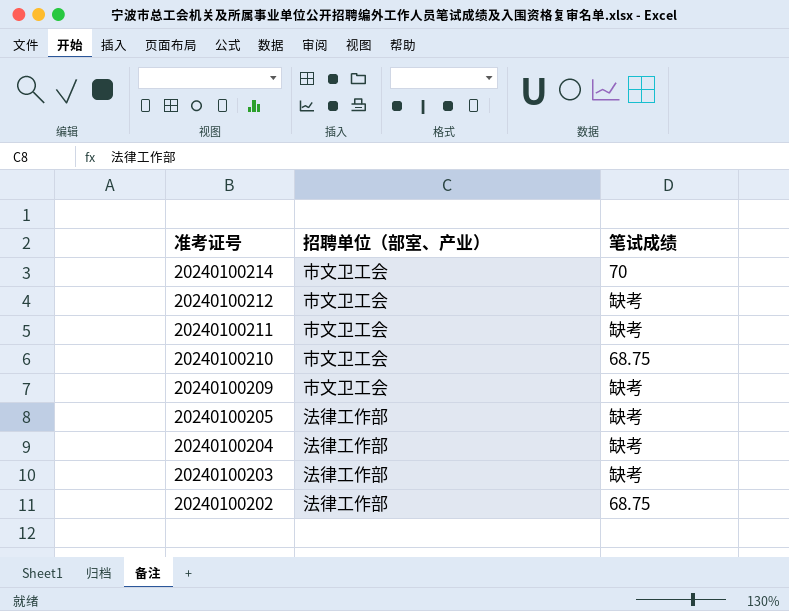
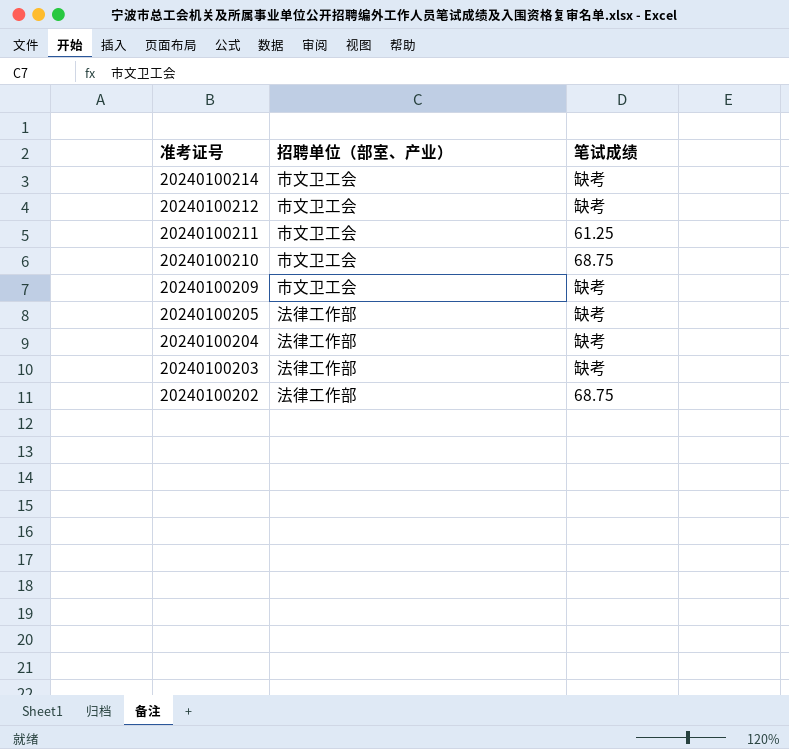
20240100214 | 笔试成绩: 70 -> 缺考
20240100211 | 笔试成绩: 缺考 -> 61.25

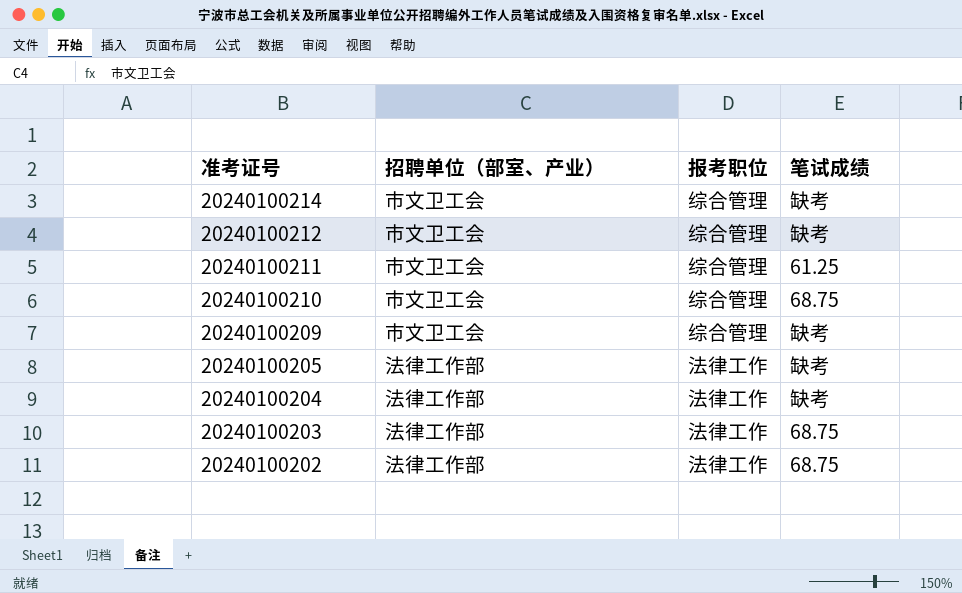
column 报考职位 | position: none -> 3
20240100203 | 笔试成绩: 缺考 -> 68.75

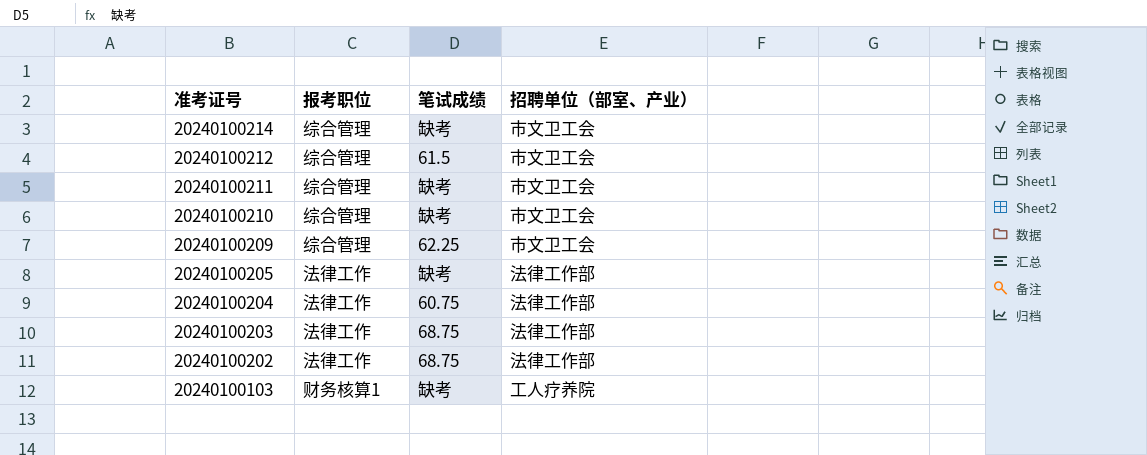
column 招聘单位（部室、产业） | position: 2 -> 4
20240100212 | 笔试成绩: 缺考 -> 61.5
20240100211 | 笔试成绩: 61.25 -> 缺考
20240100210 | 笔试成绩: 68.75 -> 缺考
20240100209 | 笔试成绩: 缺考 -> 62.25
20240100204 | 笔试成绩: 缺考 -> 60.75
row 20240100103: none -> 财务核算1 | 缺考 | 工人疗养院

